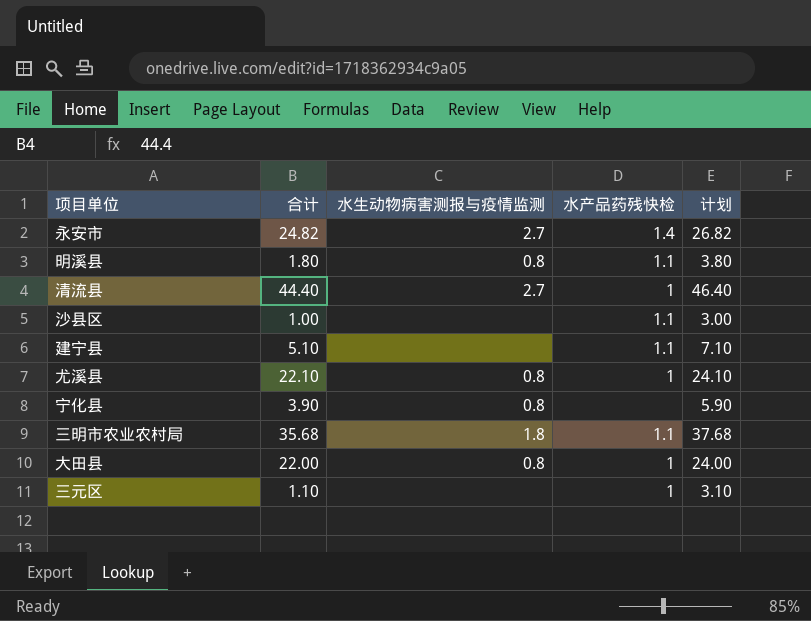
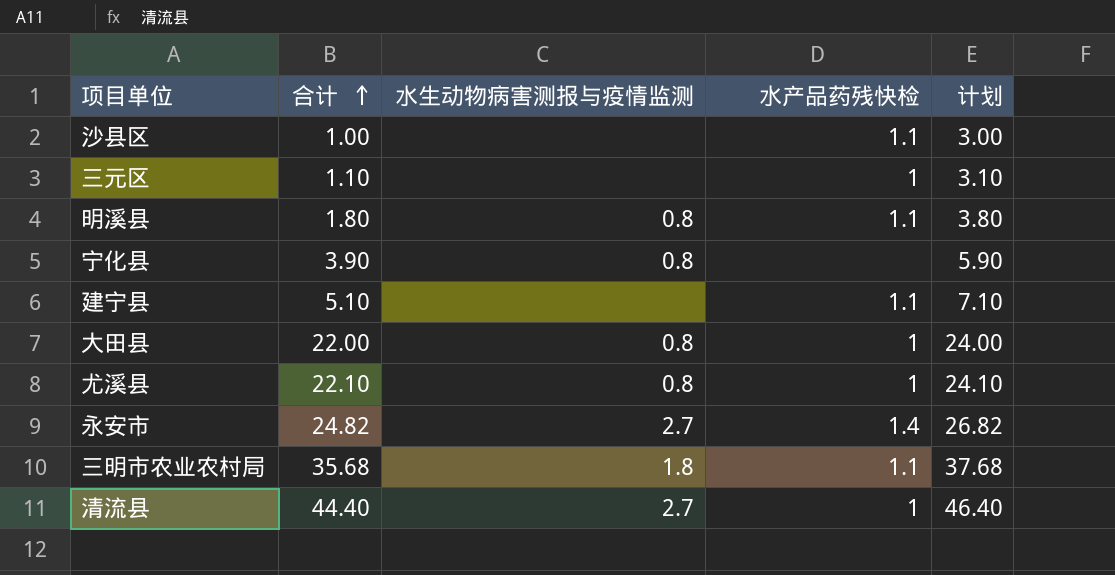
row order: none -> 合计 ascending

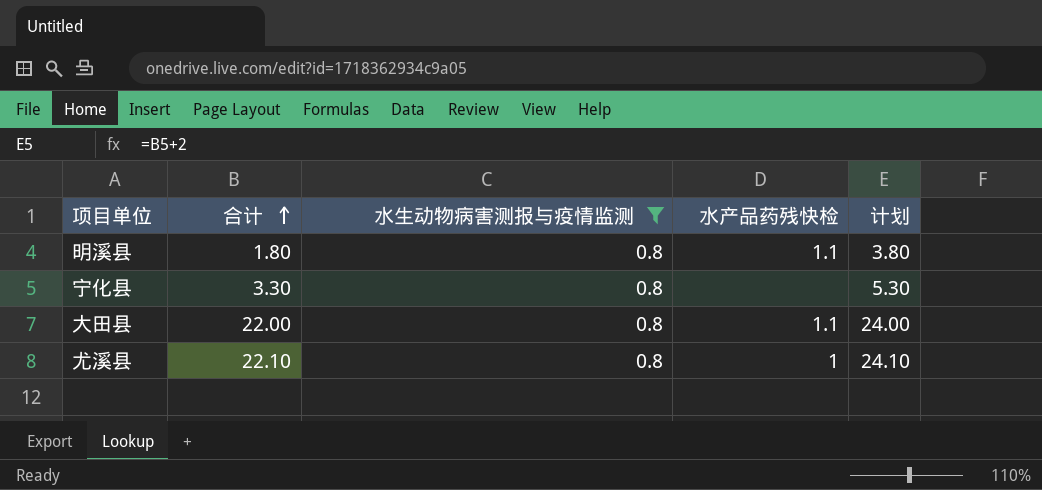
filter: none -> 水生动物病害测报与疫情监测 = 0.8
宁化县 | 合计: 3.90 -> 3.30
宁化县 | 计划: 5.90 -> 5.30
大田县 | 水产品药残快检: 1 -> 1.1

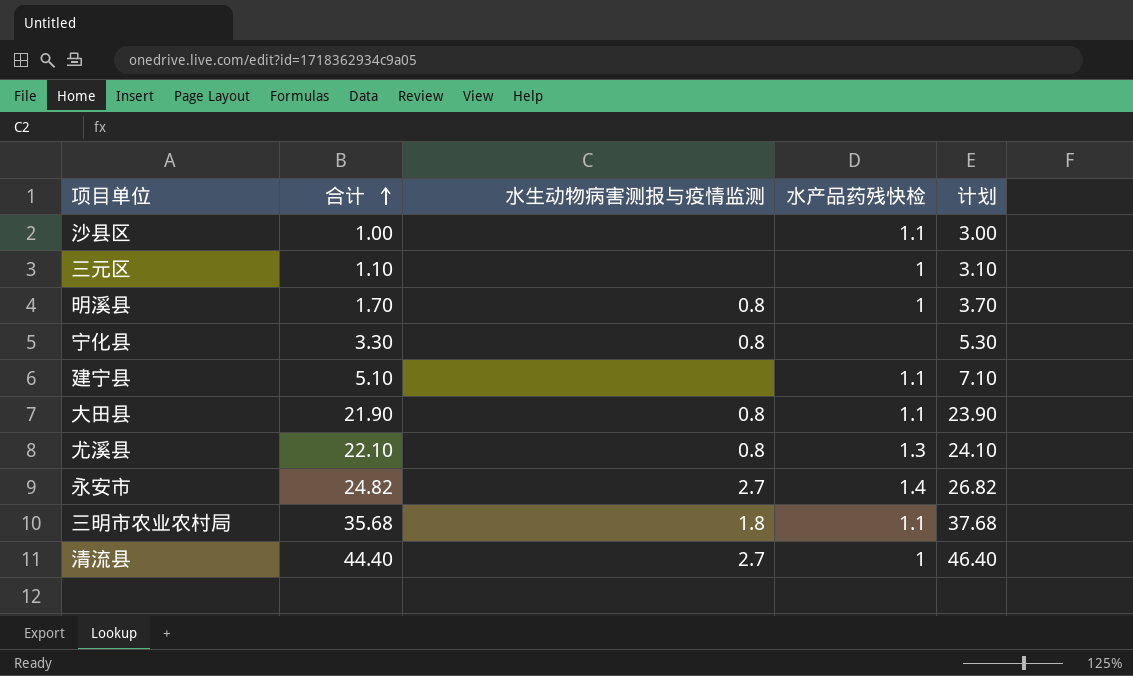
filter: 水生动物病害测报与疫情监测 = 0.8 -> none
明溪县 | 合计: 1.80 -> 1.70
明溪县 | 水产品药残快检: 1.1 -> 1
明溪县 | 计划: 3.80 -> 3.70
大田县 | 合计: 22.00 -> 21.90
大田县 | 计划: 24.00 -> 23.90
尤溪县 | 水产品药残快检: 1 -> 1.3

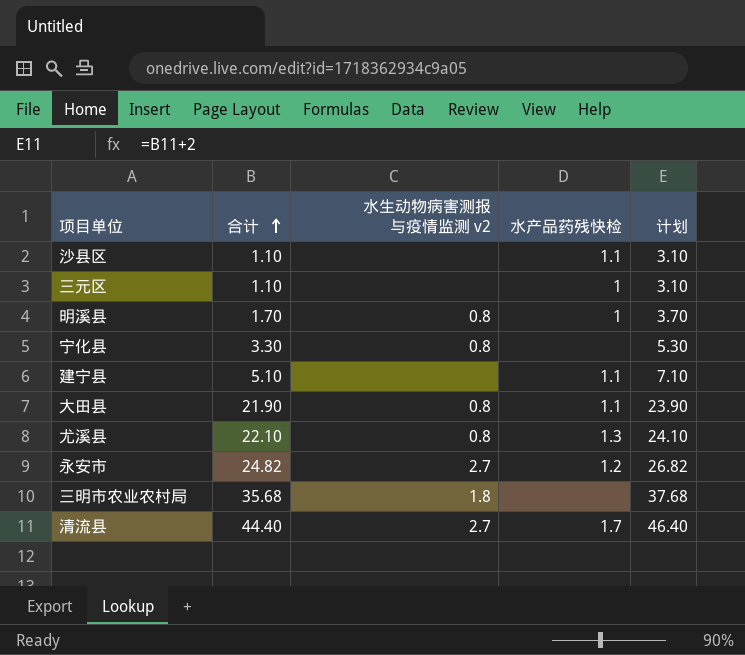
column name: 水生动物病害测报与疫情监测 -> 水生动物病害测报与疫情监测 v2
沙县区 | 合计: 1.00 -> 1.10
沙县区 | 计划: 3.00 -> 3.10
永安市 | 水产品药残快检: 1.4 -> 1.2
三明市农业农村局 | 水产品药残快检: 1.1 -> none
清流县 | 水产品药残快检: 1 -> 1.7

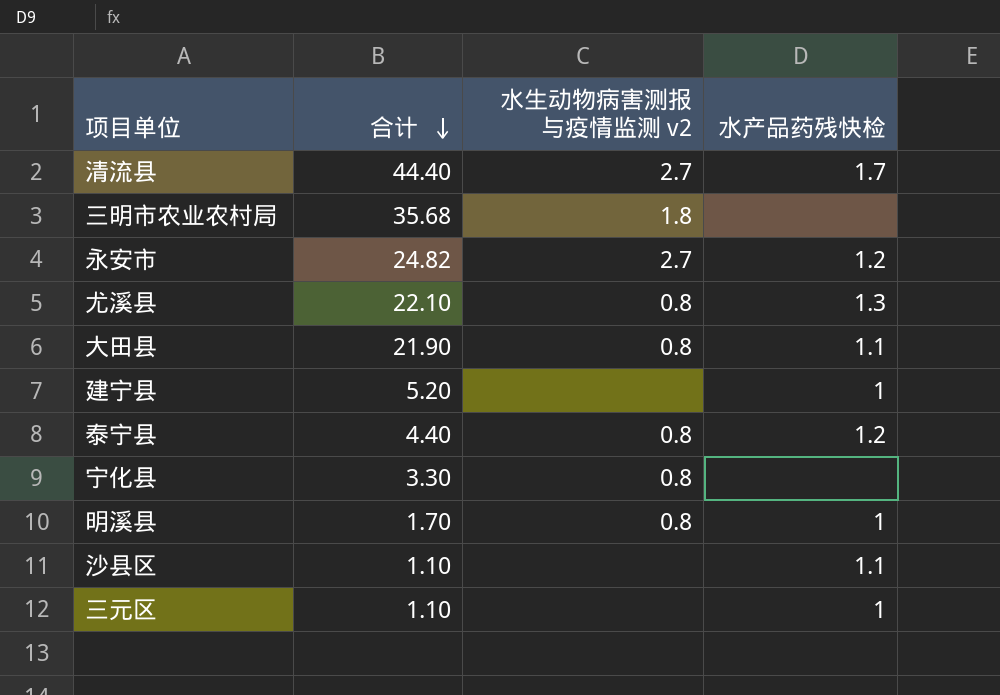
row order: 合计 ascending -> 合计 descending
column 计划 | formula: [合计] + 2 -> none
建宁县 | 合计: 5.10 -> 5.20
建宁县 | 水产品药残快检: 1.1 -> 1
row 泰宁县: none -> 4.40 | 0.8 | 1.2

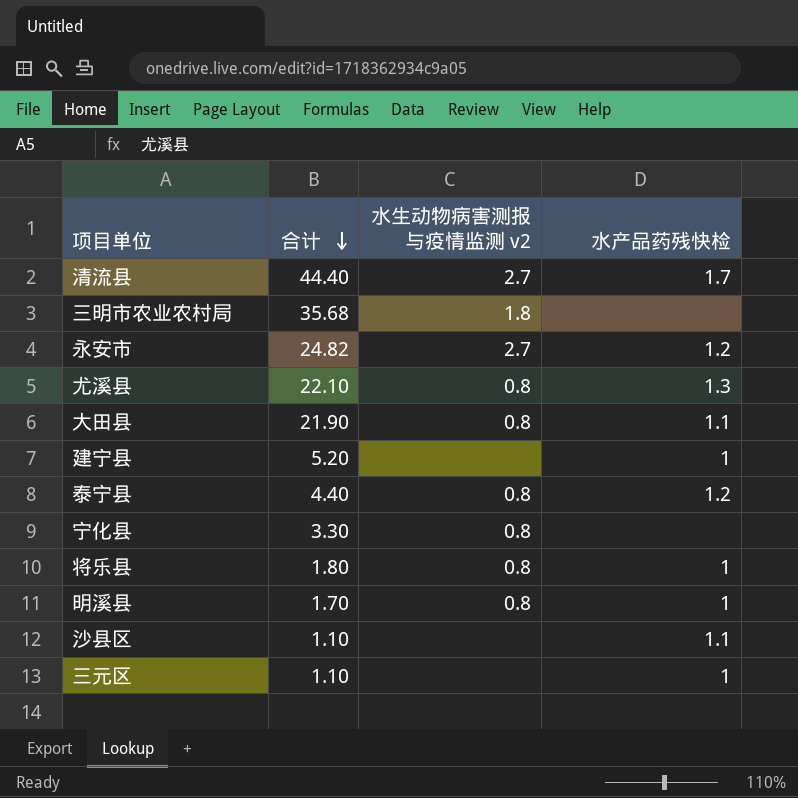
row 将乐县: none -> 1.80 | 0.8 | 1

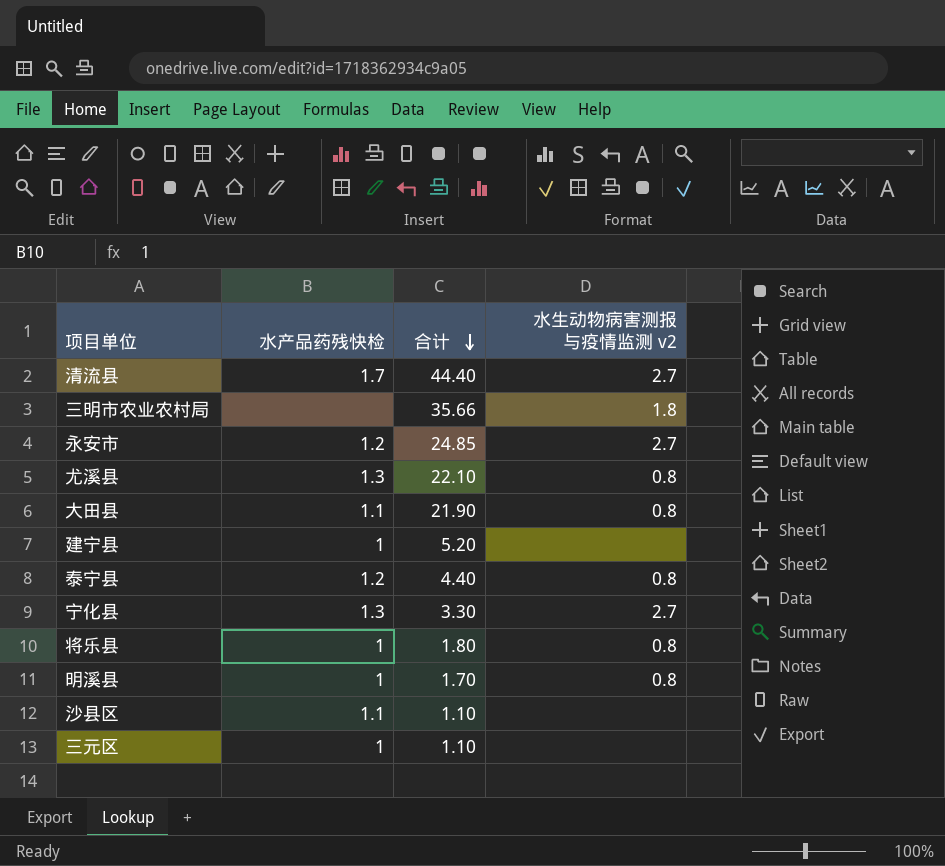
column 水产品药残快检 | position: 4 -> 2
三明市农业农村局 | 合计: 35.68 -> 35.66
永安市 | 合计: 24.82 -> 24.85
宁化县 | 水产品药残快检: none -> 1.3
宁化县 | 水生动物病害测报与疫情监测 v2: 0.8 -> 2.7

